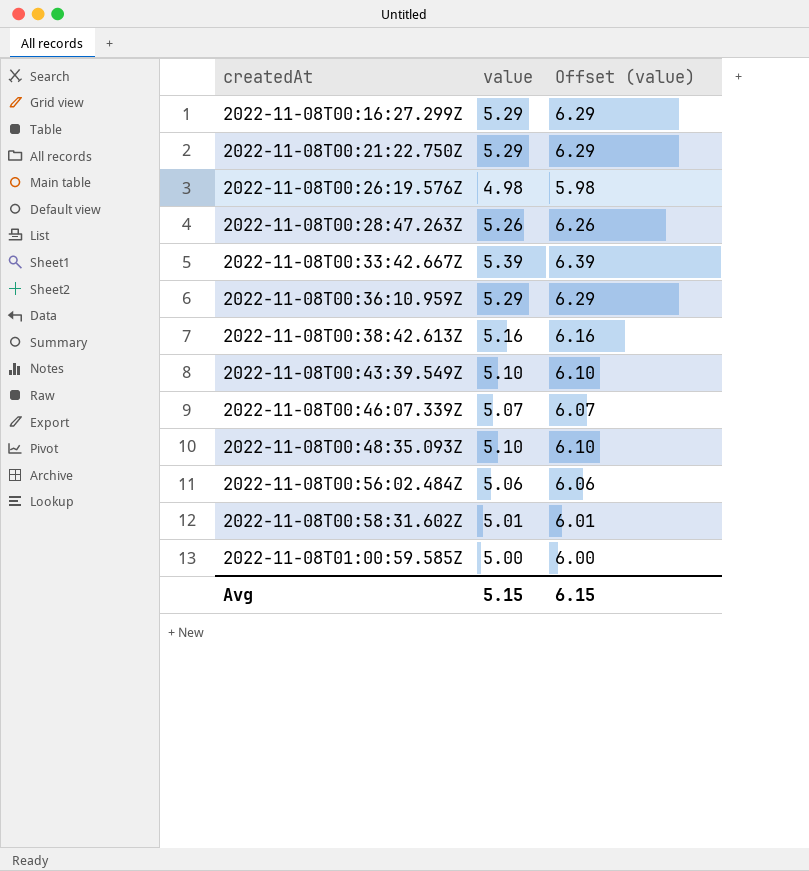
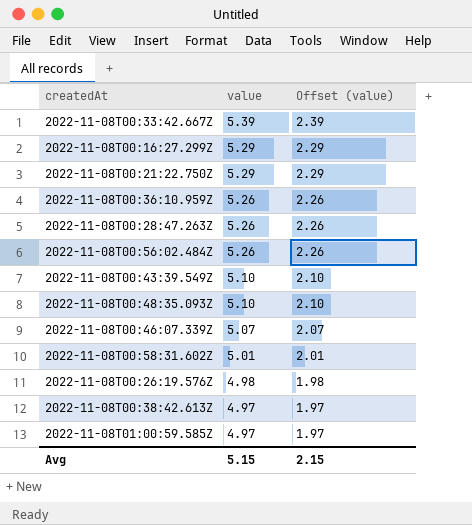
row order: createdAt ascending -> value descending
column Offset (value) | formula: [value] + 1 -> [value] - 3
2022-11-08T00:36:10.959Z | value: 5.29 -> 5.26
2022-11-08T00:56:02.484Z | value: 5.06 -> 5.26
2022-11-08T00:38:42.613Z | value: 5.16 -> 4.97
2022-11-08T01:00:59.585Z | value: 5.00 -> 4.97
Avg | Offset (value): 6.15 -> 2.15

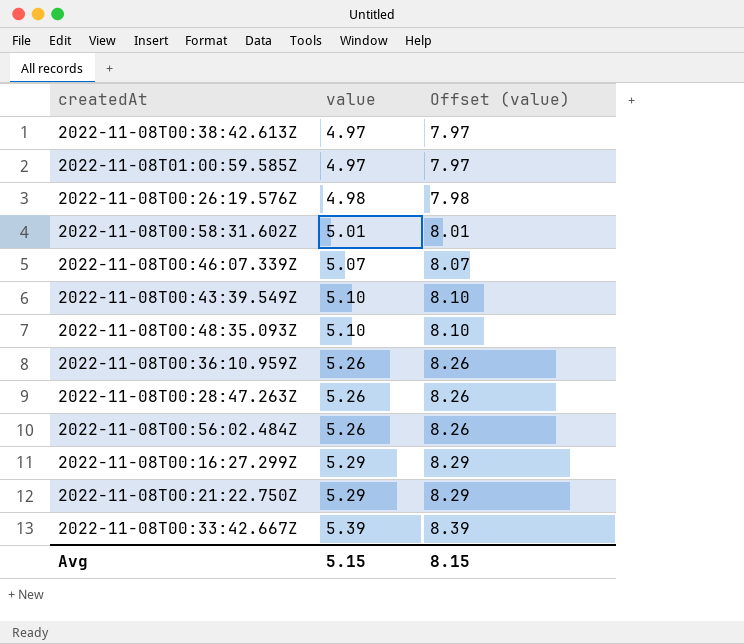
row order: value descending -> value ascending
column Offset (value) | formula: [value] - 3 -> [value] + 3
Avg | Offset (value): 2.15 -> 8.15

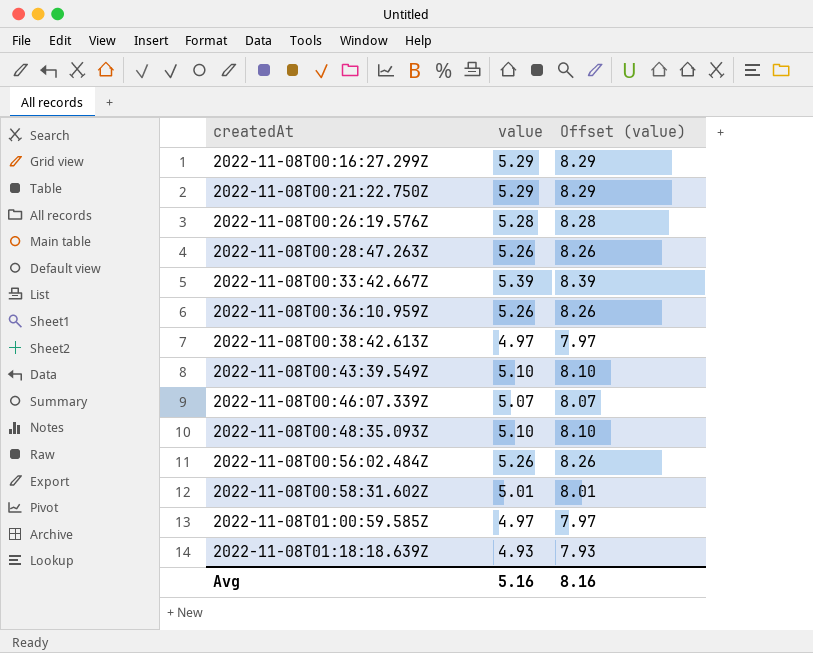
row order: value ascending -> createdAt ascending
2022-11-08T00:26:19.576Z | value: 4.98 -> 5.28
2022-11-08T00:26:19.576Z | Offset (value): 7.98 -> 8.28
row 2022-11-08T01:18:18.639Z: none -> 4.93 | 7.93
Avg | value: 5.15 -> 5.16
Avg | Offset (value): 8.15 -> 8.16

